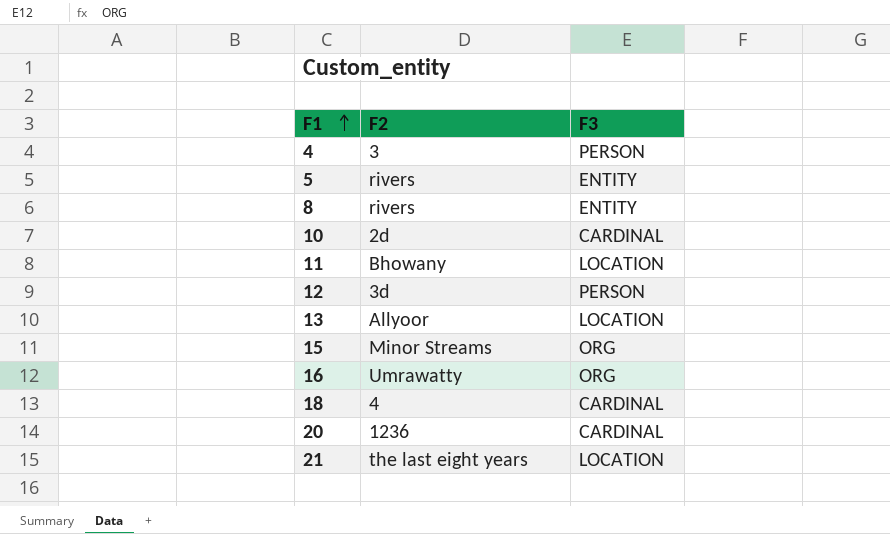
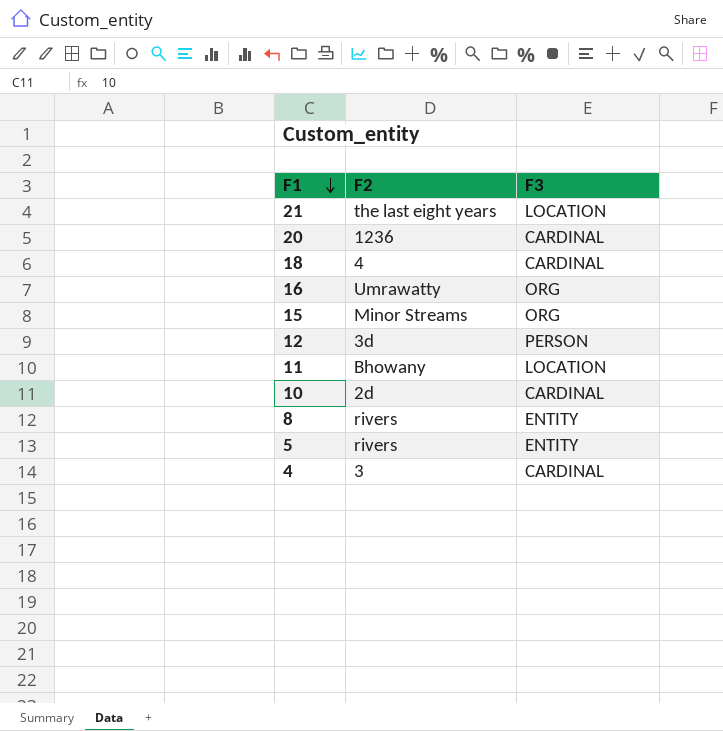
row order: F1 ascending -> F1 descending
row 13: Allyoor | LOCATION -> none
4 | F3: PERSON -> CARDINAL

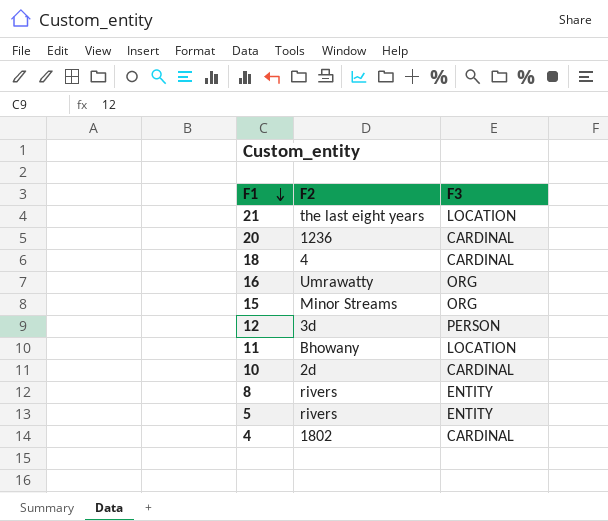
4 | F2: 3 -> 1802

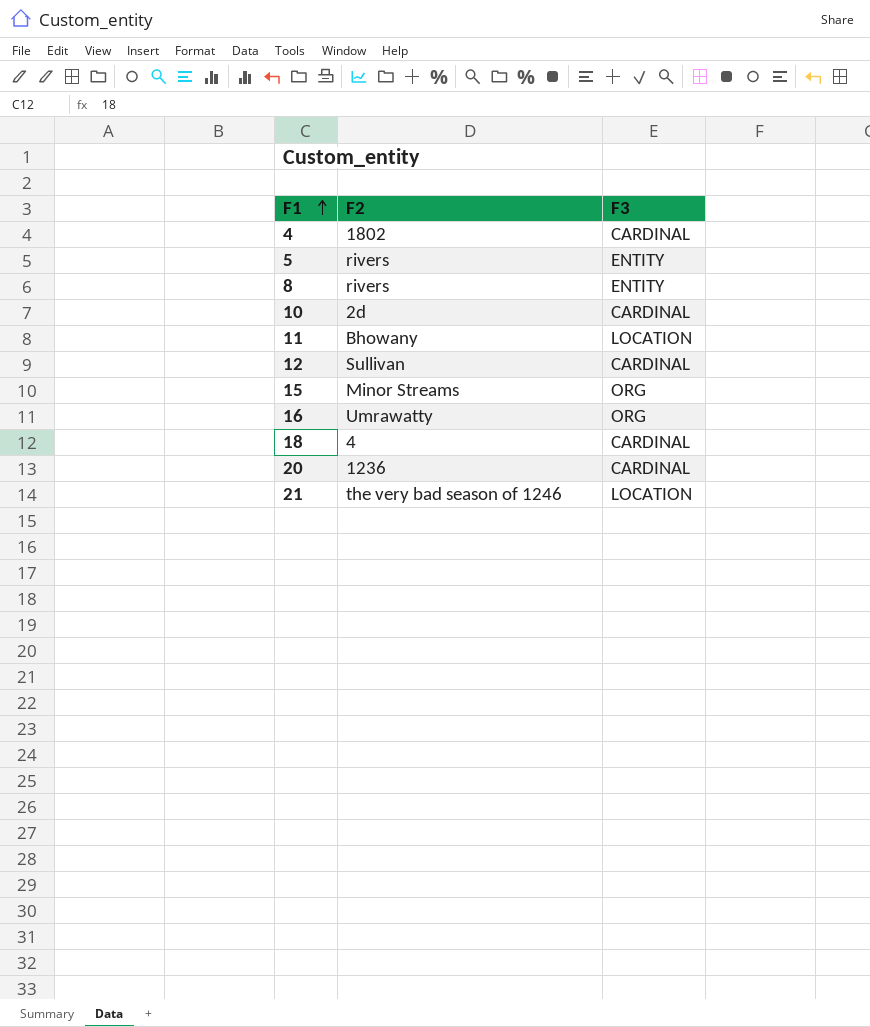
row order: F1 descending -> F1 ascending
12 | F2: 3d -> Sullivan
12 | F3: PERSON -> CARDINAL
21 | F2: the last eight years -> the very bad season of 1246

